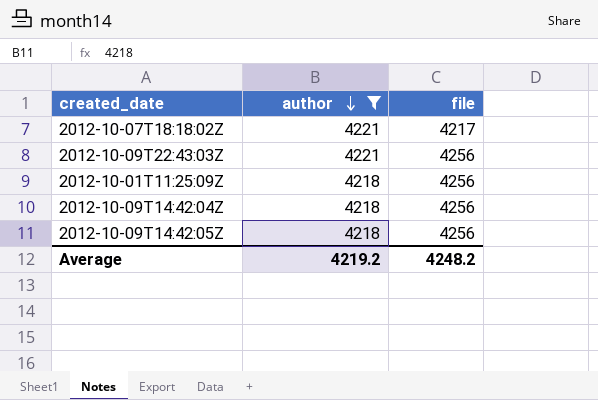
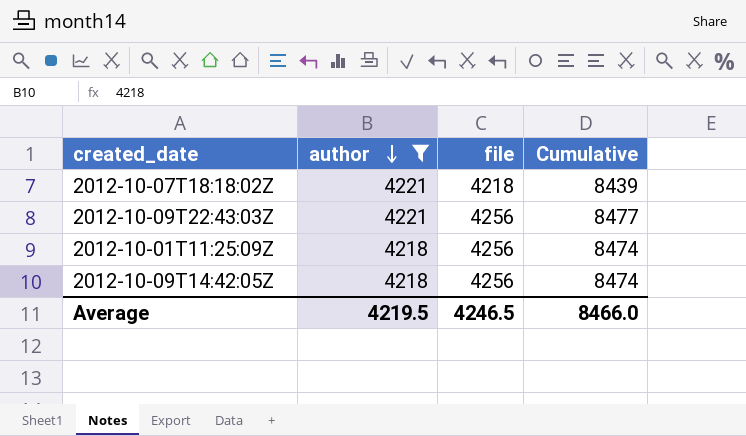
column Cumulative | formula: none -> [author] + [file]
row 2012-10-09T14:42:04Z: 4218 | 4256 -> none
2012-10-07T18:18:02Z | file: 4217 -> 4218
Average | author: 4219.2 -> 4219.5
Average | file: 4248.2 -> 4246.5

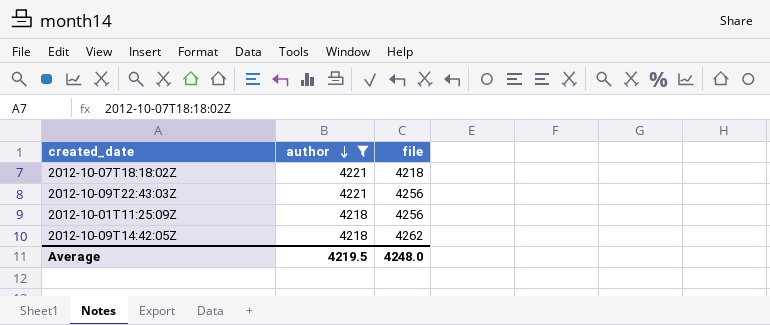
column Cumulative | formula: [author] + [file] -> none
2012-10-09T14:42:05Z | file: 4256 -> 4262
Average | file: 4246.5 -> 4248.0

